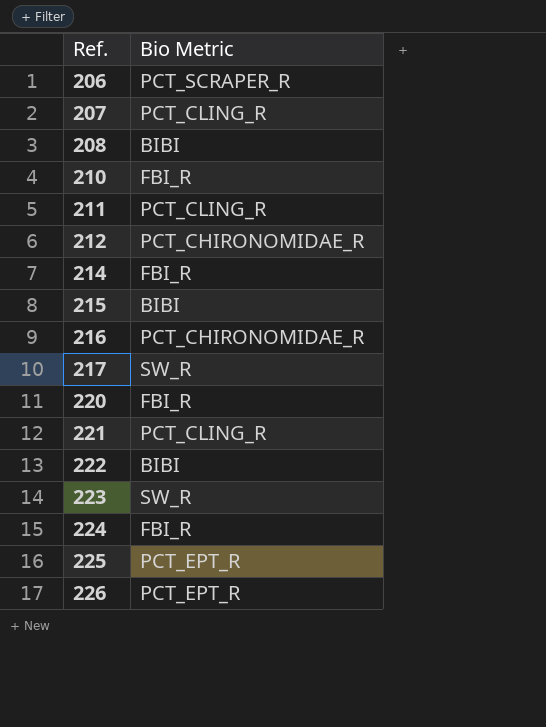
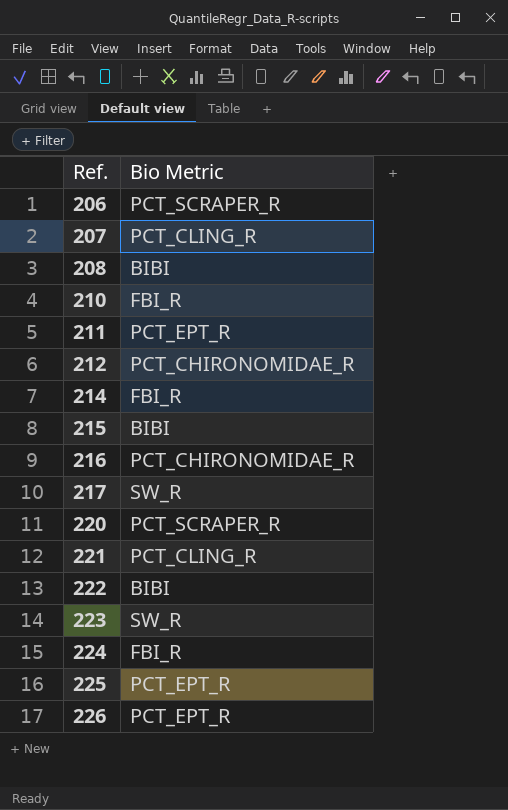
211 | Bio Metric: PCT_CLING_R -> PCT_EPT_R
220 | Bio Metric: FBI_R -> PCT_SCRAPER_R

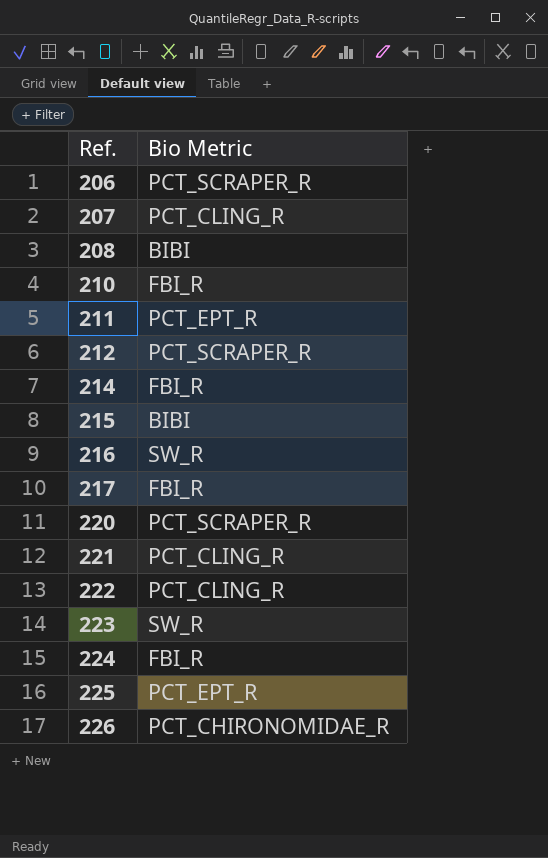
212 | Bio Metric: PCT_CHIRONOMIDAE_R -> PCT_SCRAPER_R
216 | Bio Metric: PCT_CHIRONOMIDAE_R -> SW_R
217 | Bio Metric: SW_R -> FBI_R
222 | Bio Metric: BIBI -> PCT_CLING_R
226 | Bio Metric: PCT_EPT_R -> PCT_CHIRONOMIDAE_R

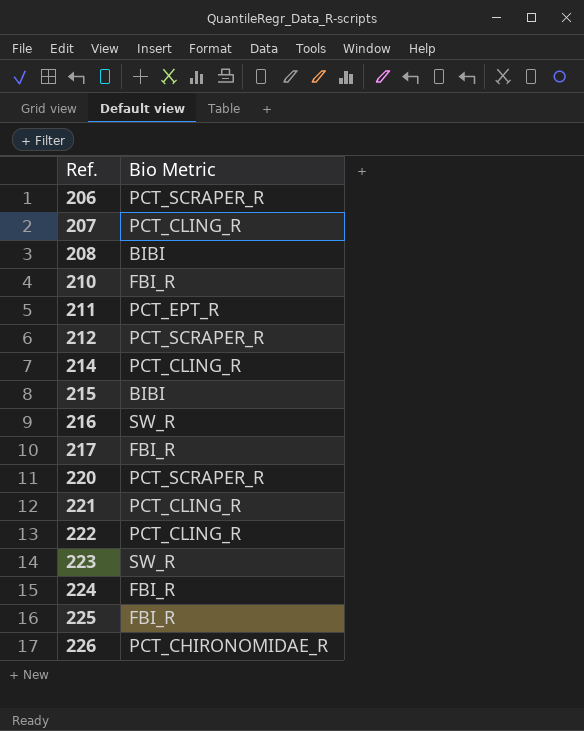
214 | Bio Metric: FBI_R -> PCT_CLING_R
225 | Bio Metric: PCT_EPT_R -> FBI_R

